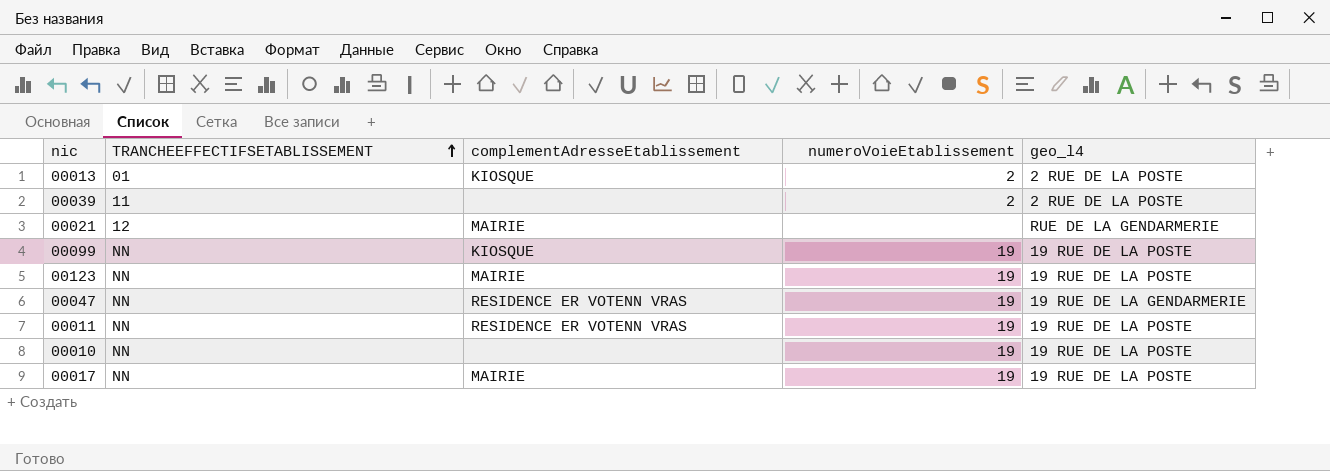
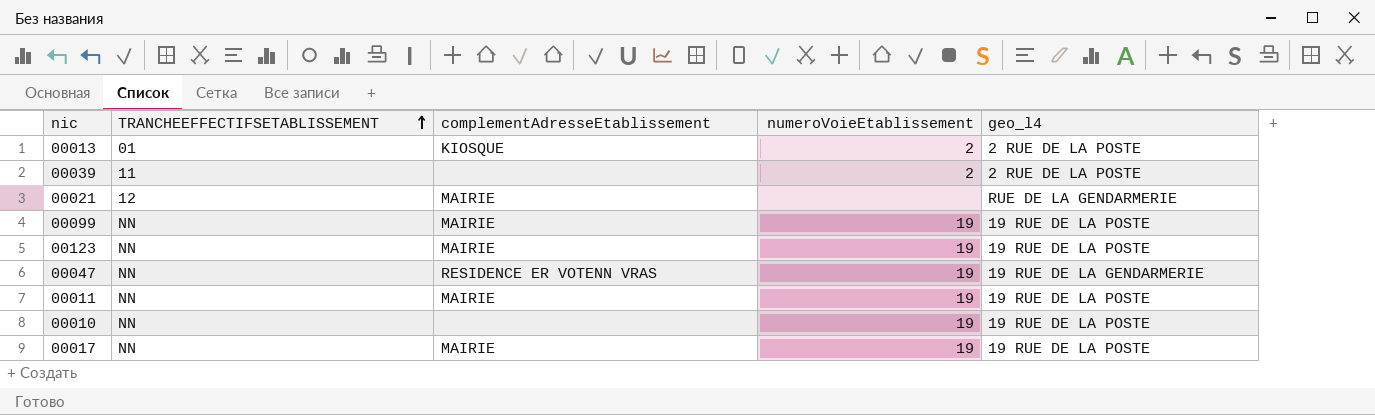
00099 | complementAdresseEtablissement: KIOSQUE -> MAIRIE
00011 | complementAdresseEtablissement: RESIDENCE ER VOTENN VRAS -> MAIRIE

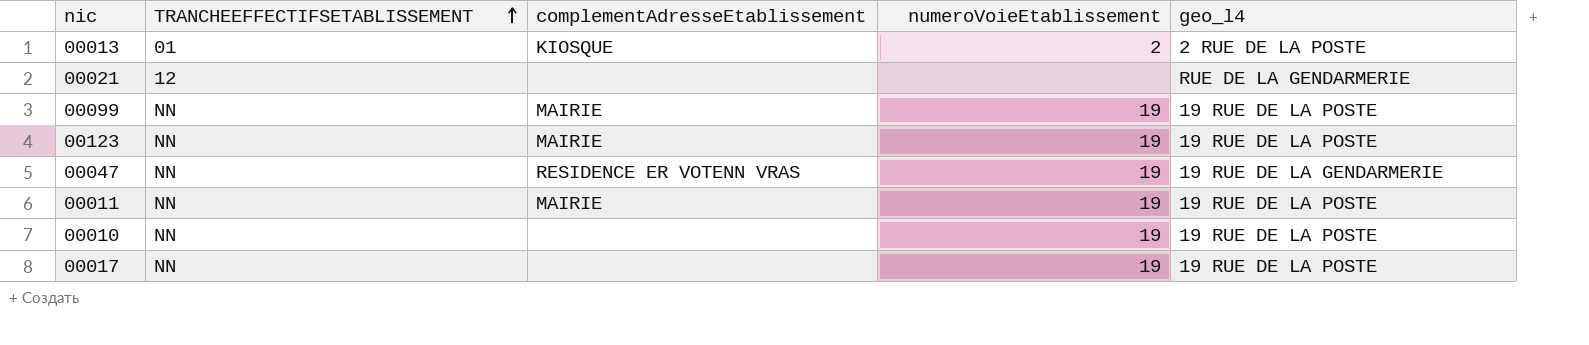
row 00039: 11 | none | 2 | 2 RUE DE LA POSTE -> none
00021 | complementAdresseEtablissement: MAIRIE -> none
00017 | complementAdresseEtablissement: MAIRIE -> none

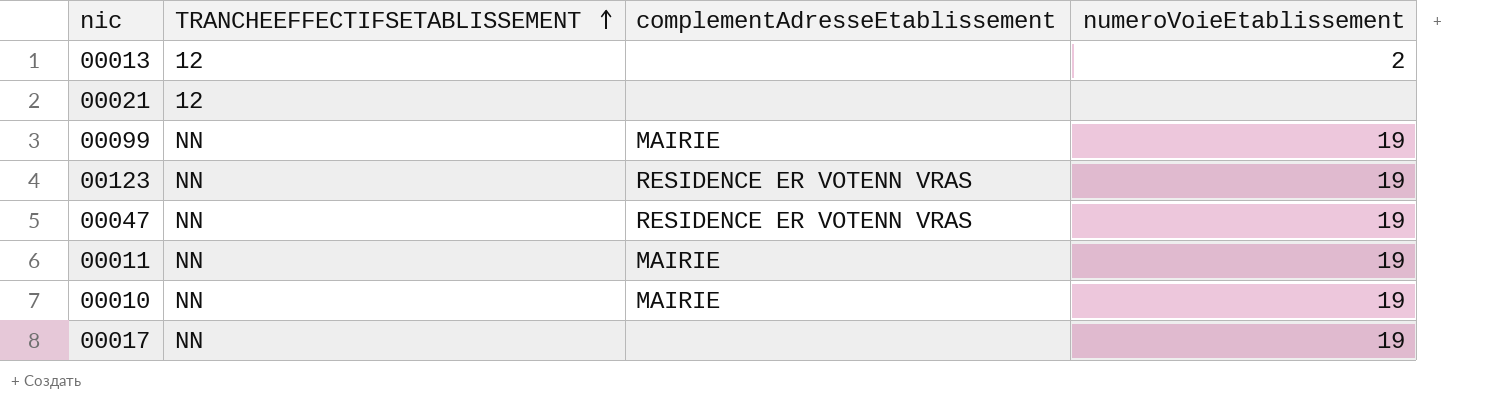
column geo_l4 | position: 5 -> none
00013 | TRANCHEEFFECTIFSETABLISSEMENT: 01 -> 12
00013 | complementAdresseEtablissement: KIOSQUE -> none
00123 | complementAdresseEtablissement: MAIRIE -> RESIDENCE ER VOTENN VRAS
00010 | complementAdresseEtablissement: none -> MAIRIE

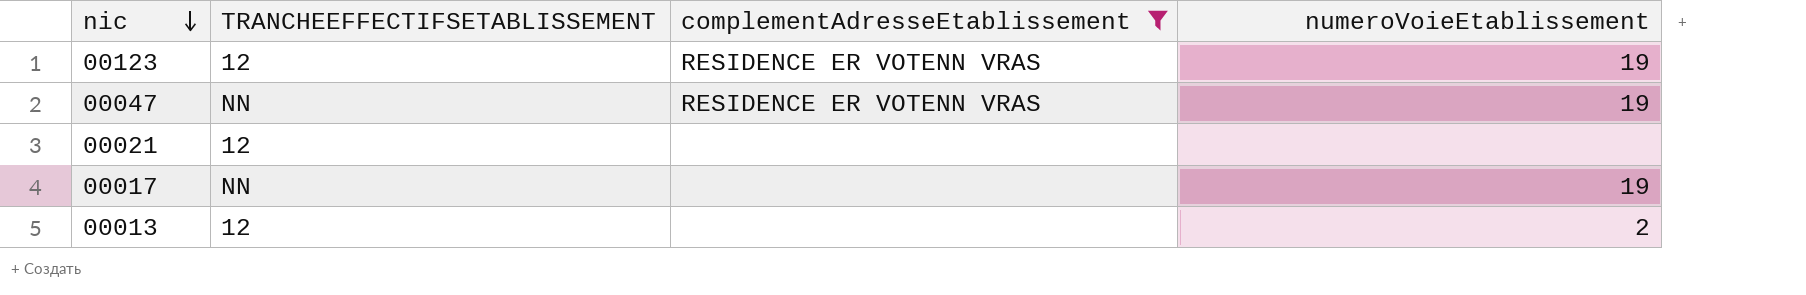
filter: none -> complementAdresseEtablissement != MAIRIE
row order: TRANCHEEFFECTIFSETABLISSEMENT ascending -> nic descending
00123 | TRANCHEEFFECTIFSETABLISSEMENT: NN -> 12

